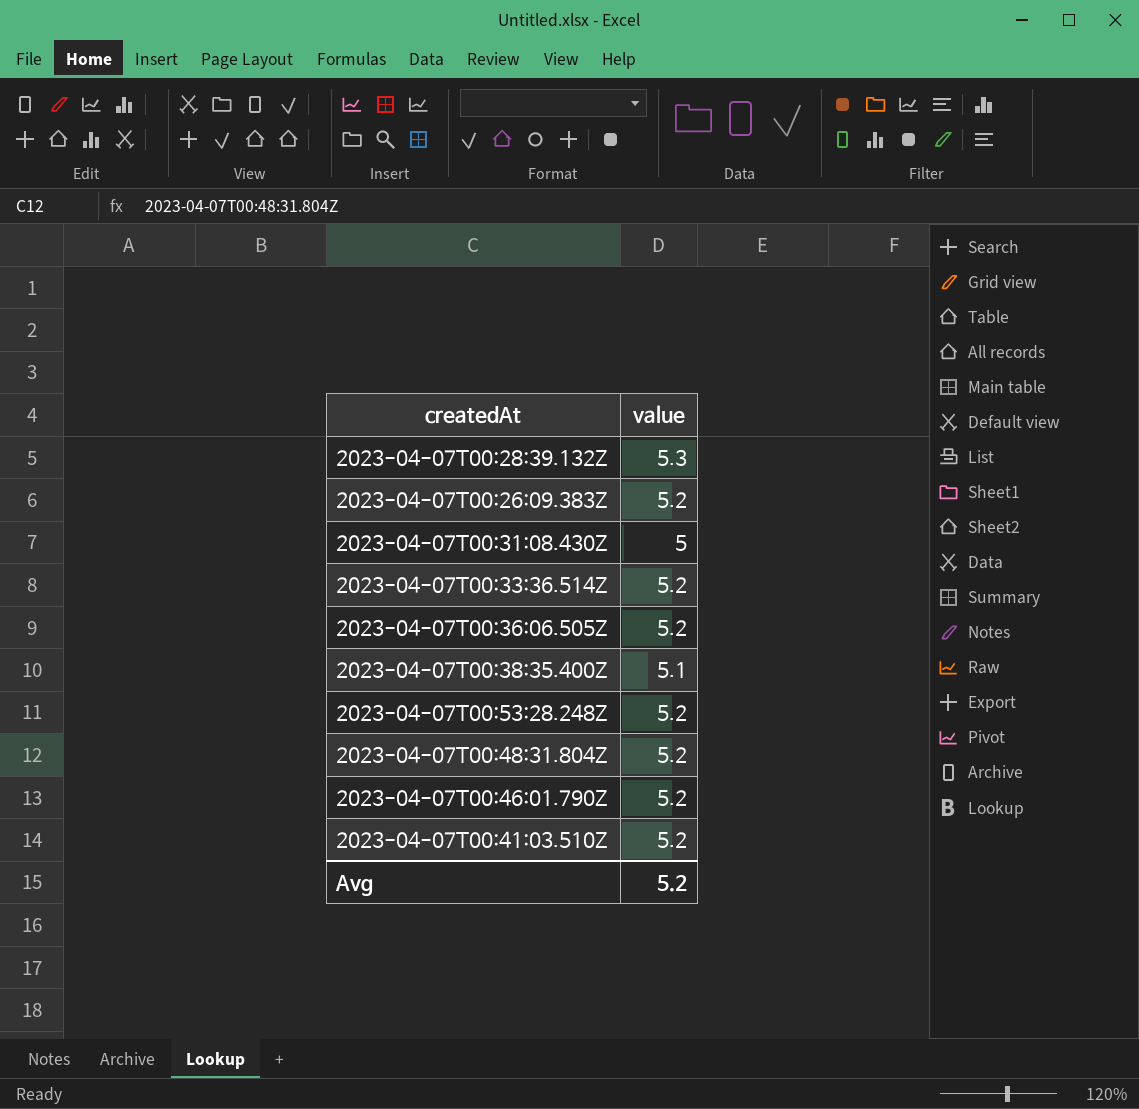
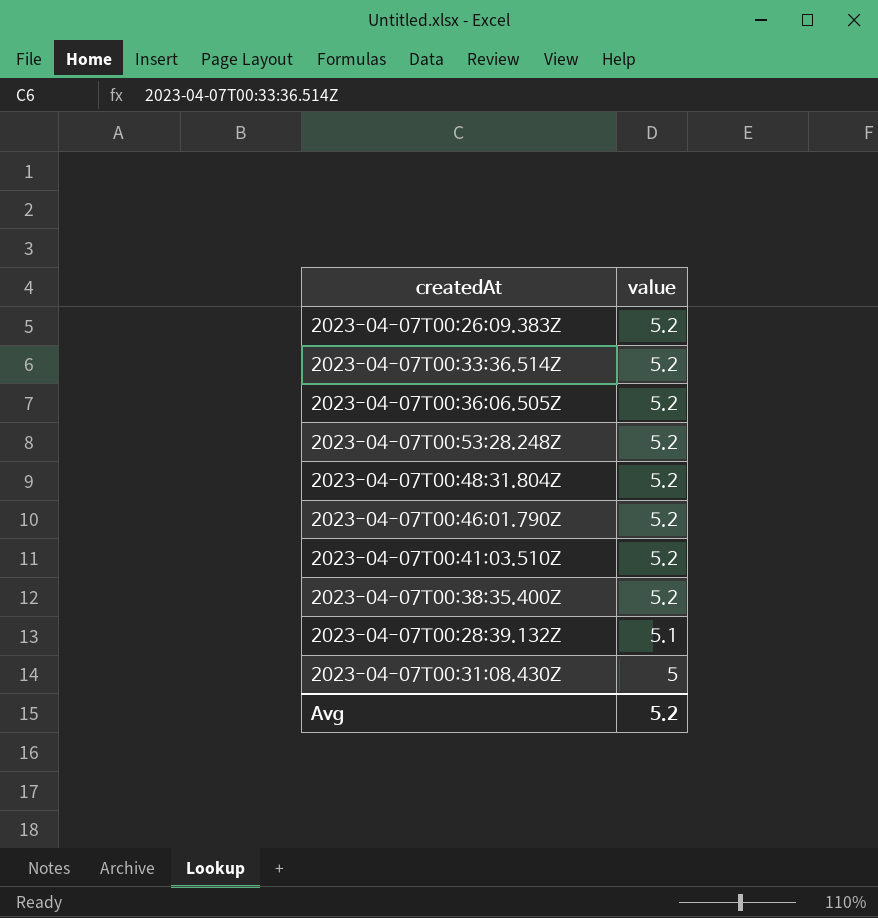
row order: none -> value descending
2023-04-07T00:38:35.400Z | value: 5.1 -> 5.2
2023-04-07T00:28:39.132Z | value: 5.3 -> 5.1

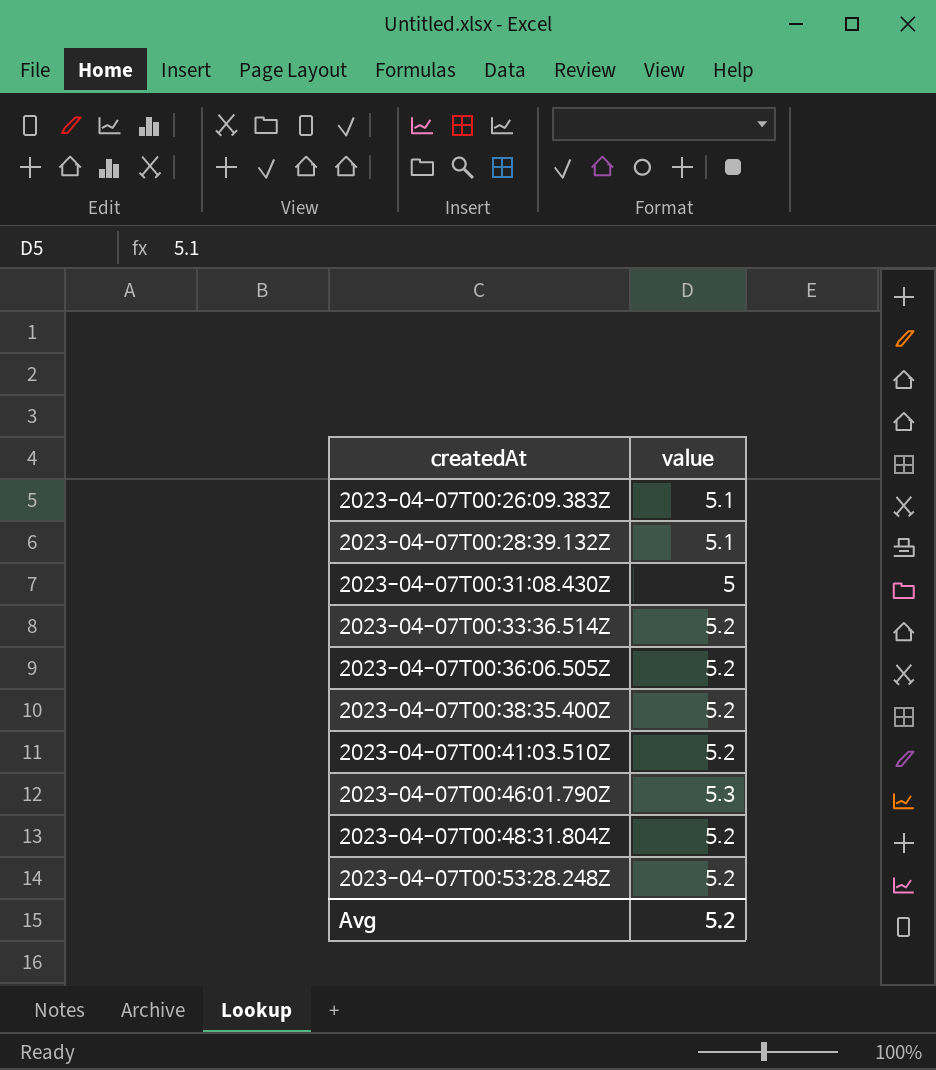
row order: value descending -> createdAt ascending
2023-04-07T00:26:09.383Z | value: 5.2 -> 5.1
2023-04-07T00:46:01.790Z | value: 5.2 -> 5.3

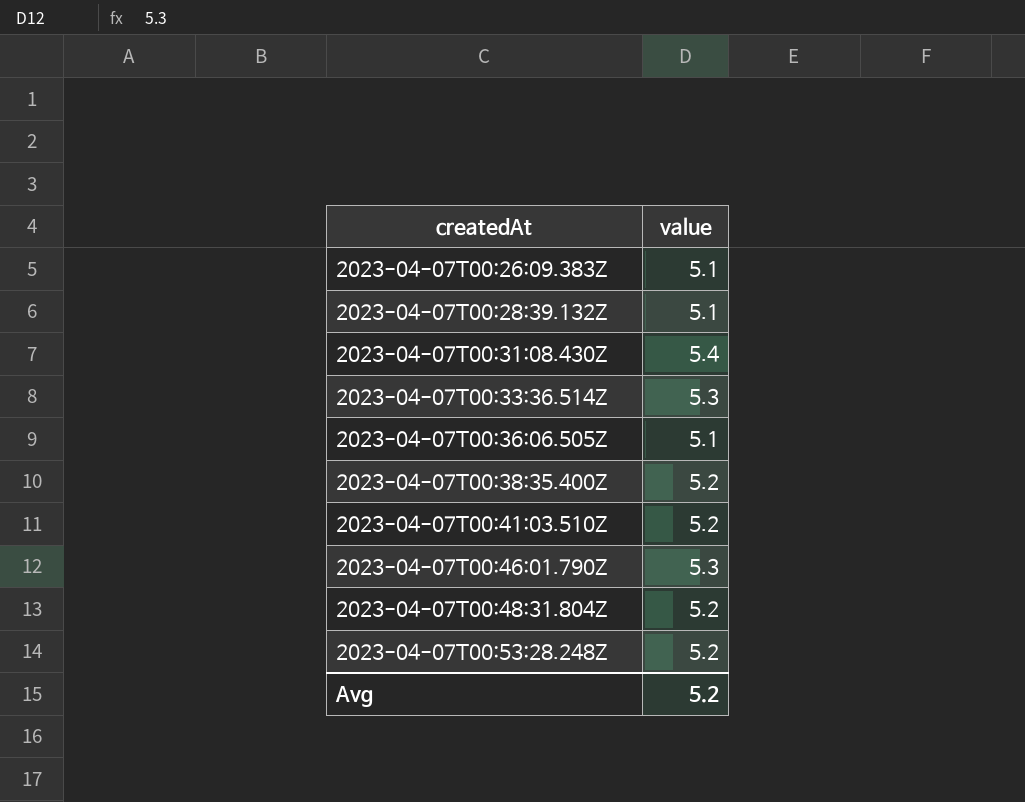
2023-04-07T00:31:08.430Z | value: 5 -> 5.4
2023-04-07T00:33:36.514Z | value: 5.2 -> 5.3
2023-04-07T00:36:06.505Z | value: 5.2 -> 5.1

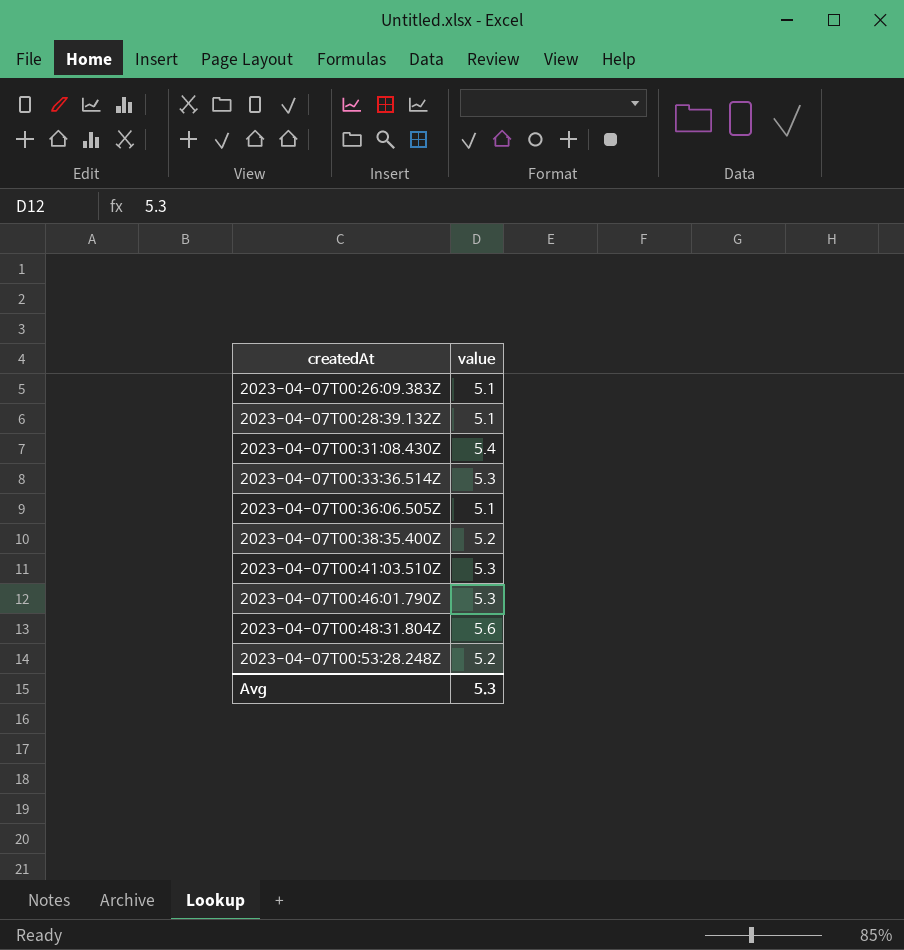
2023-04-07T00:41:03.510Z | value: 5.2 -> 5.3
2023-04-07T00:48:31.804Z | value: 5.2 -> 5.6
Avg | value: 5.2 -> 5.3

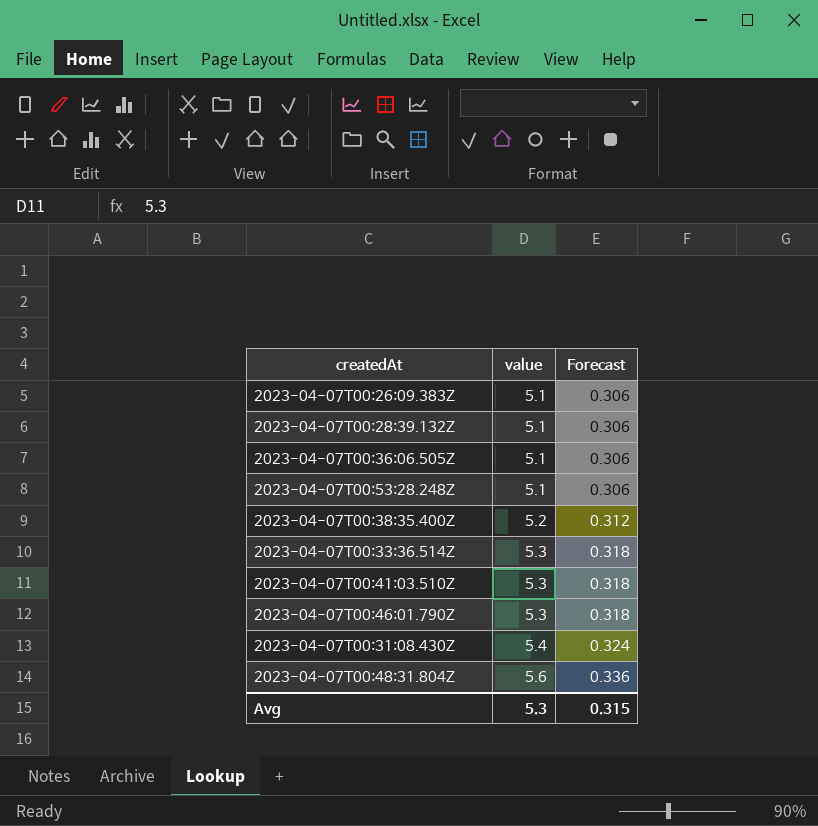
row order: createdAt ascending -> value ascending
column Forecast | formula: none -> [value] * 0.06
2023-04-07T00:53:28.248Z | value: 5.2 -> 5.1

